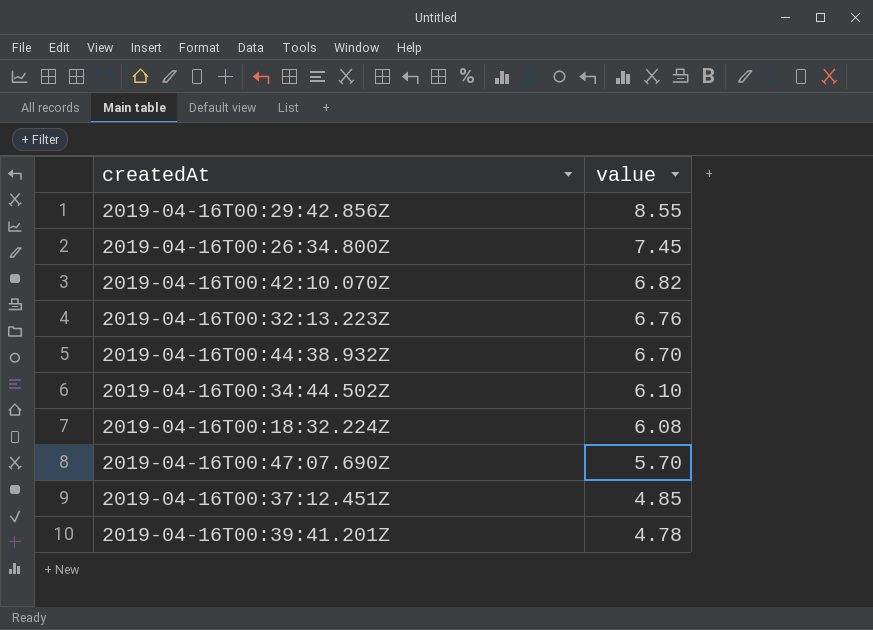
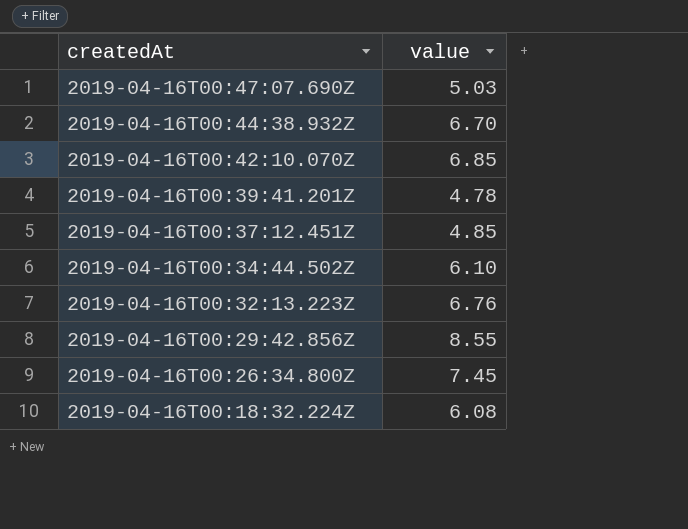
row order: value descending -> createdAt descending
2019-04-16T00:47:07.690Z | value: 5.70 -> 5.03
2019-04-16T00:42:10.070Z | value: 6.82 -> 6.85

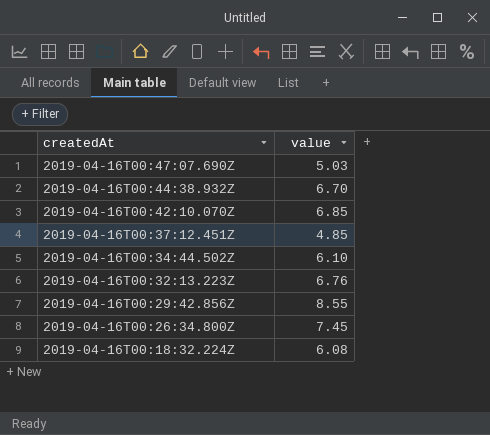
row 2019-04-16T00:39:41.201Z: 4.78 -> none

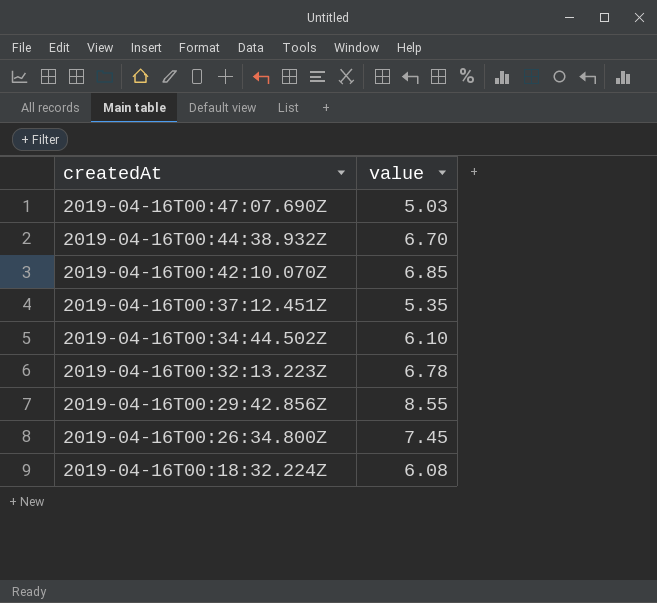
2019-04-16T00:37:12.451Z | value: 4.85 -> 5.35
2019-04-16T00:32:13.223Z | value: 6.76 -> 6.78

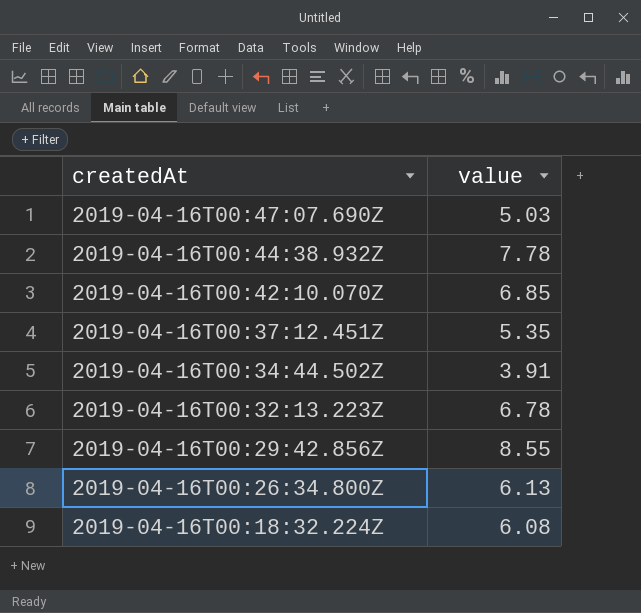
2019-04-16T00:44:38.932Z | value: 6.70 -> 7.78
2019-04-16T00:34:44.502Z | value: 6.10 -> 3.91
2019-04-16T00:26:34.800Z | value: 7.45 -> 6.13

